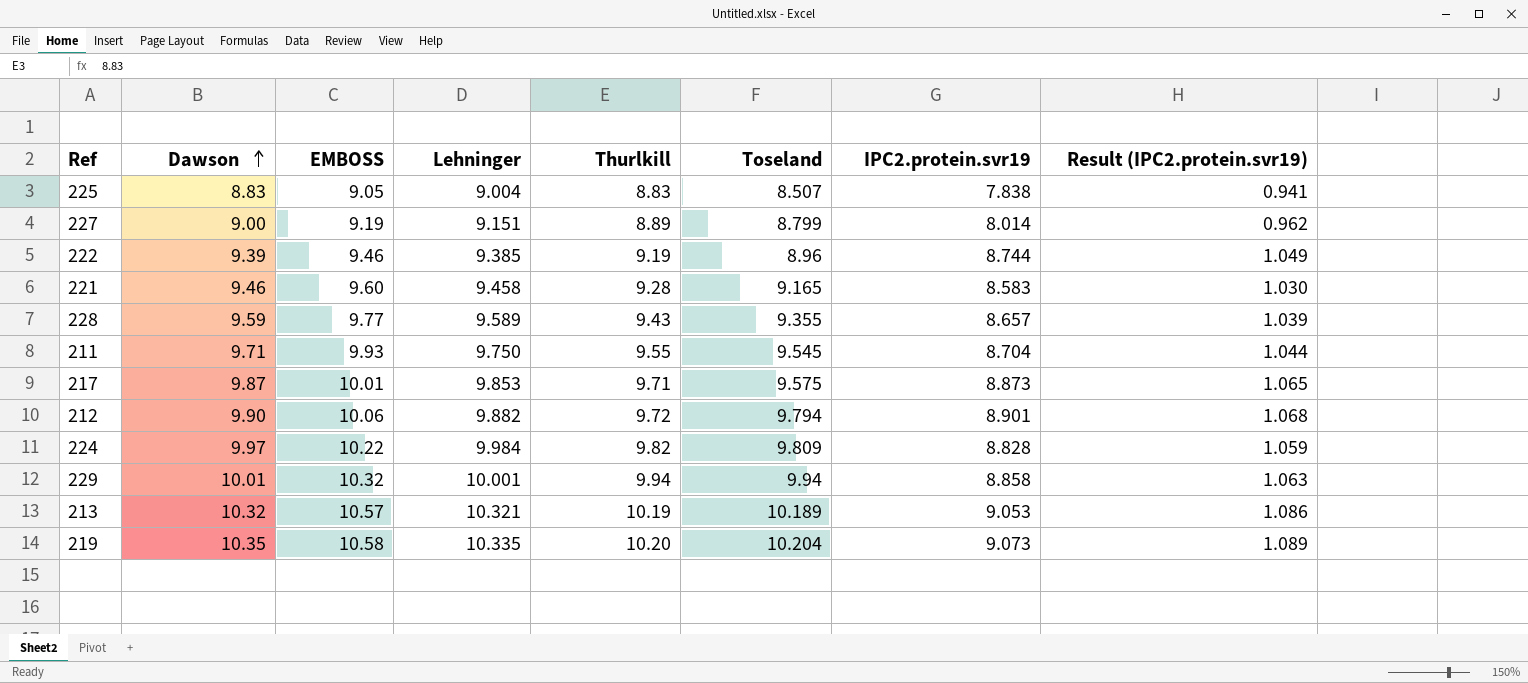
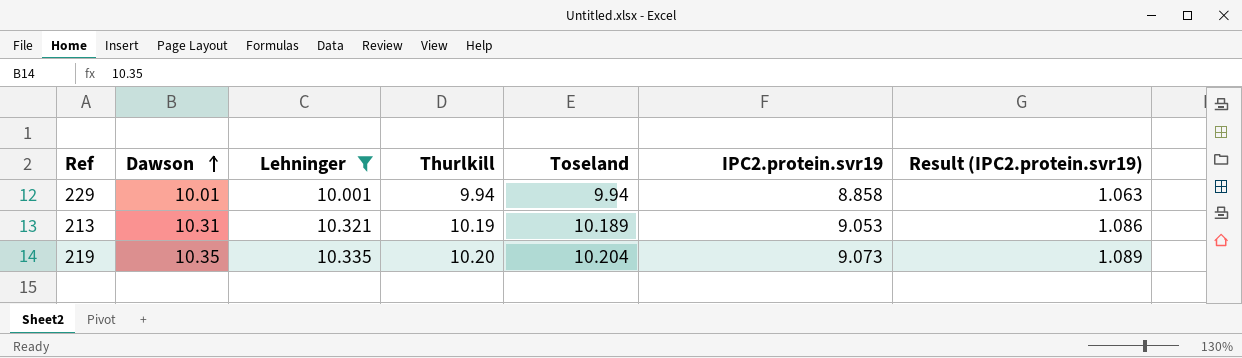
filter: none -> Lehninger >= 10.001
column EMBOSS | position: 3 -> none
213 | Dawson: 10.32 -> 10.31

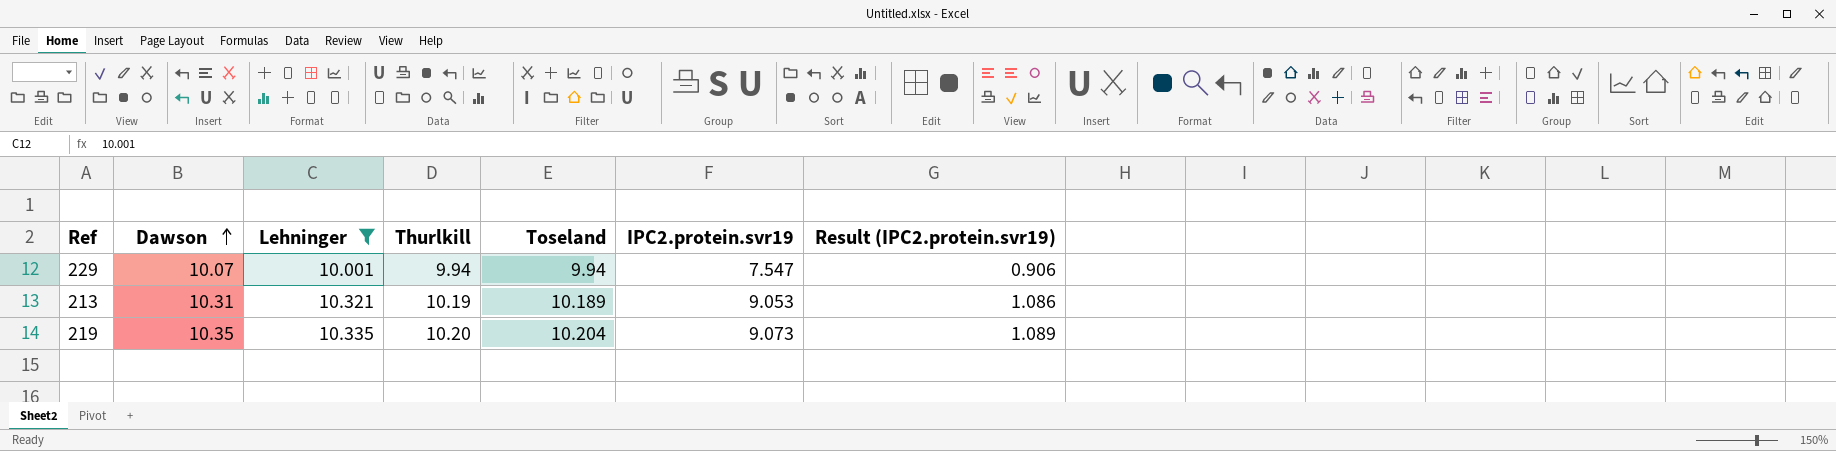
229 | Dawson: 10.01 -> 10.07
229 | IPC2.protein.svr19: 8.858 -> 7.547
229 | Result (IPC2.protein.svr19): 1.063 -> 0.906

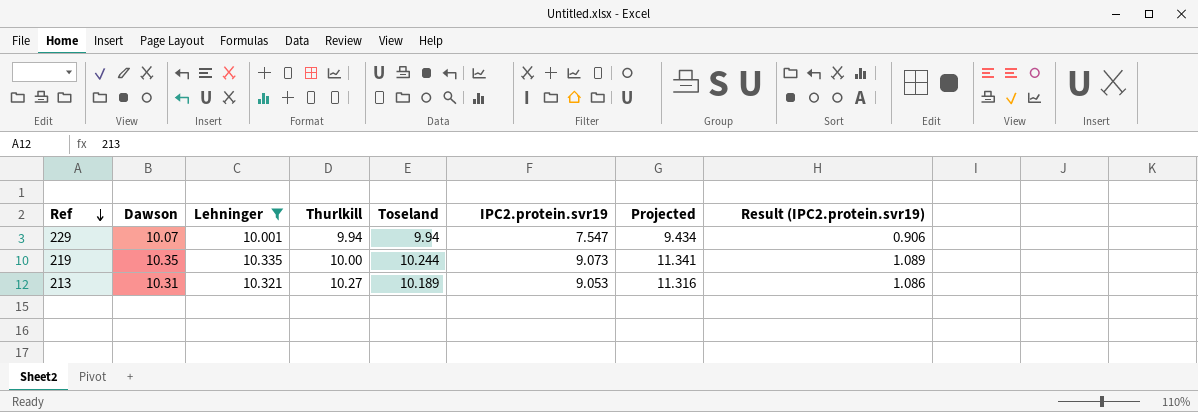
row order: Dawson ascending -> Ref descending
column Projected | formula: none -> [IPC2.protein.svr19] * 1.25
219 | Thurlkill: 10.20 -> 10.00
219 | Toseland: 10.204 -> 10.244
213 | Thurlkill: 10.19 -> 10.27

